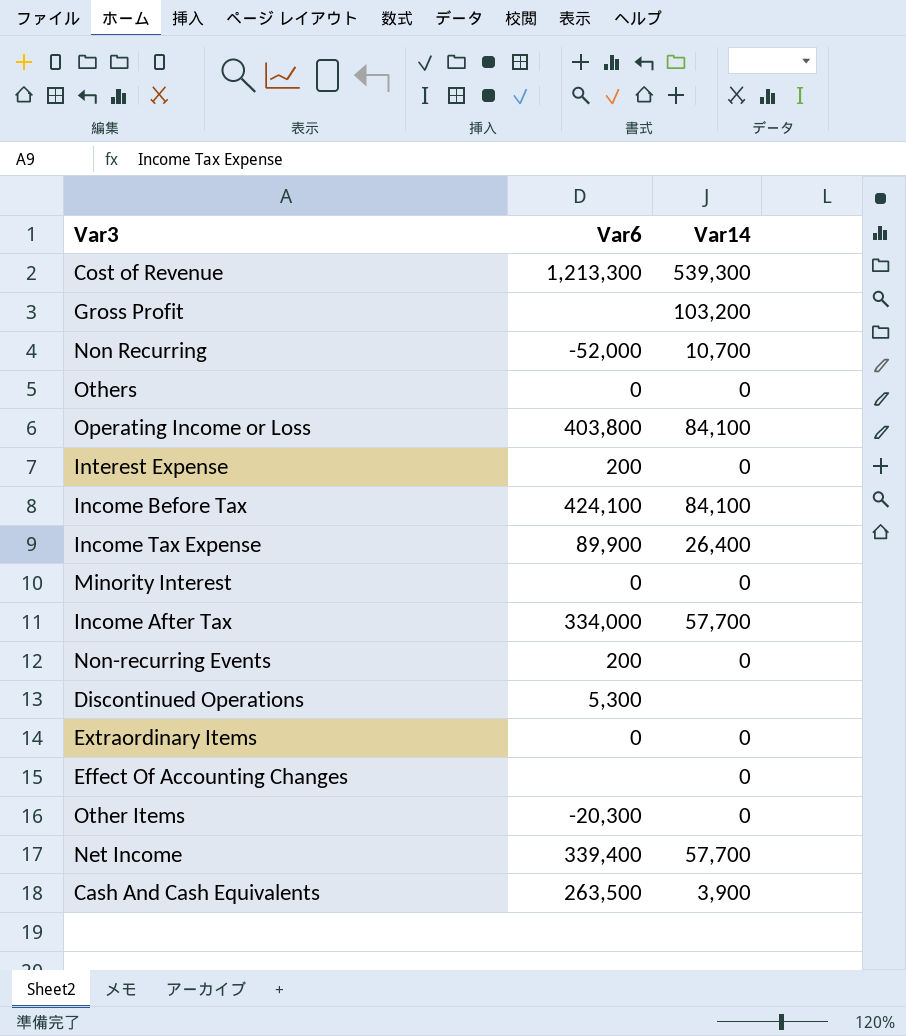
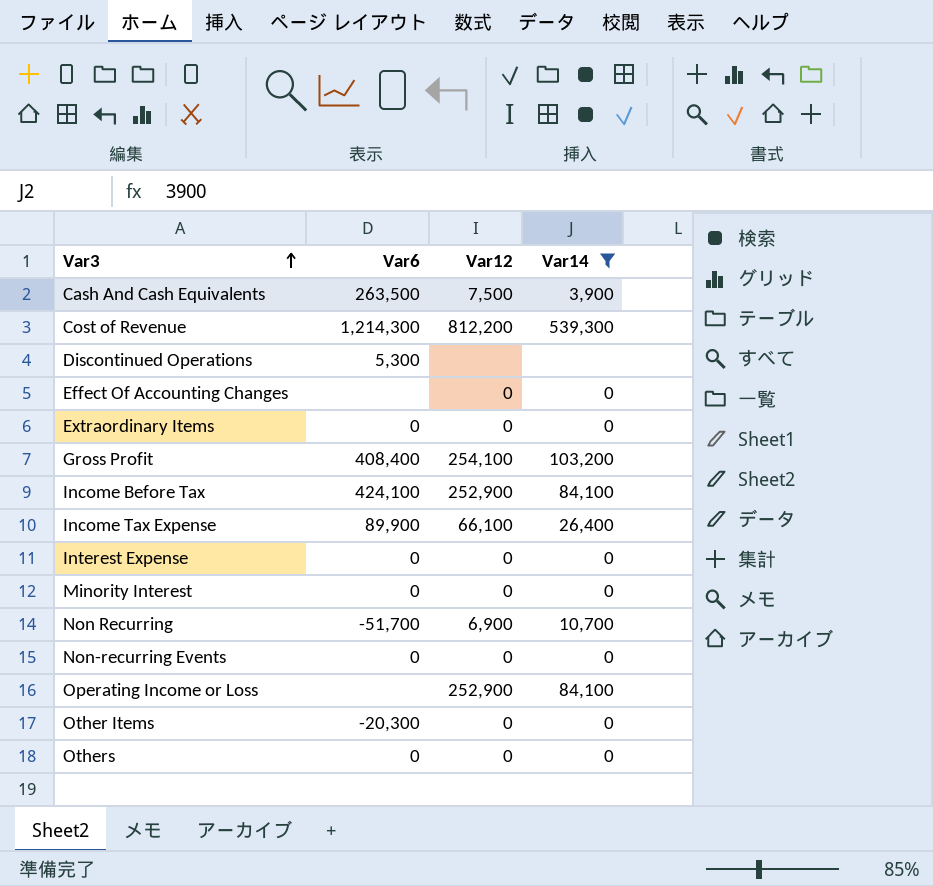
filter: none -> Var14 != 57,700
row order: none -> Var3 ascending
column Var12 | position: none -> 3
Cost of Revenue | Var6: 1,213,300 -> 1,214,300
Gross Profit | Var6: none -> 408,400
Interest Expense | Var6: 200 -> 0
Non Recurring | Var6: -52,000 -> -51,700
Non-recurring Events | Var6: 200 -> 0
Operating Income or Loss | Var6: 403,800 -> none

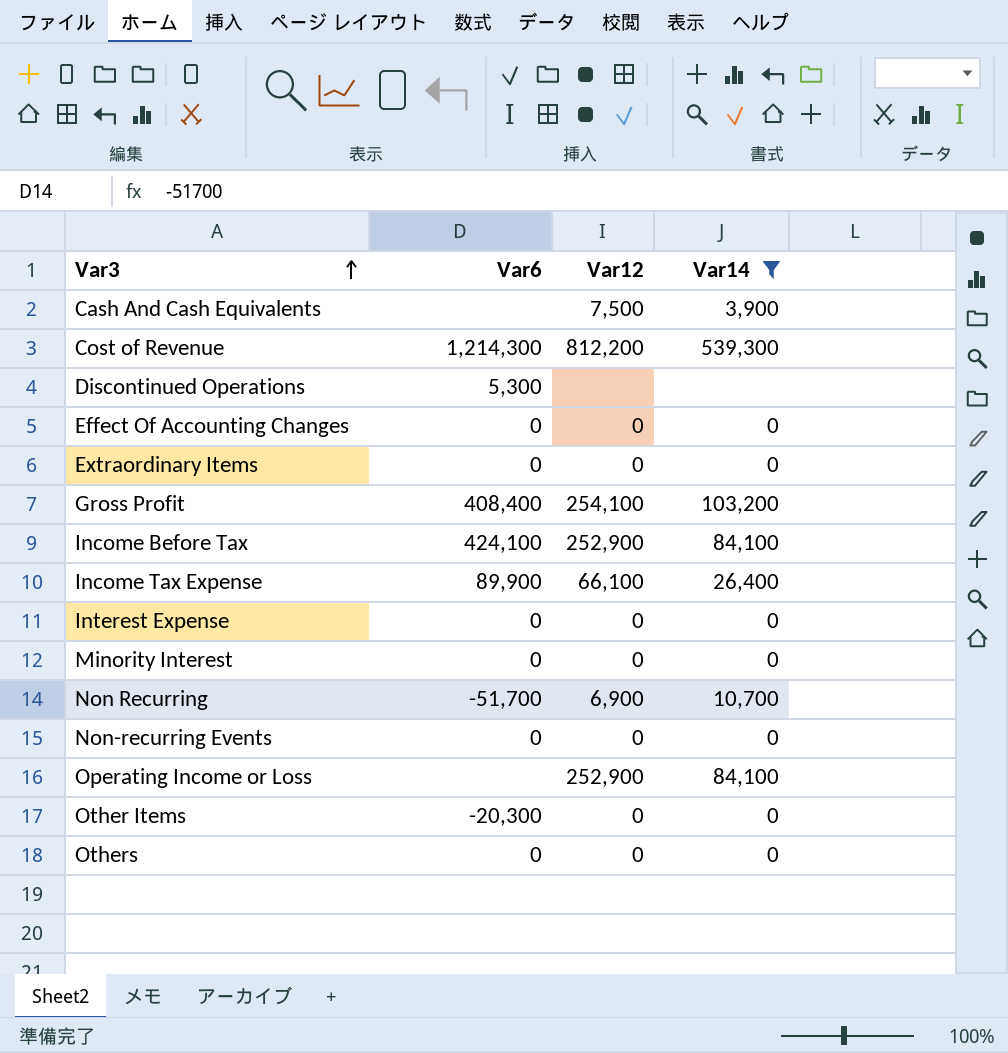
Cash And Cash Equivalents | Var6: 263,500 -> none
Effect Of Accounting Changes | Var6: none -> 0

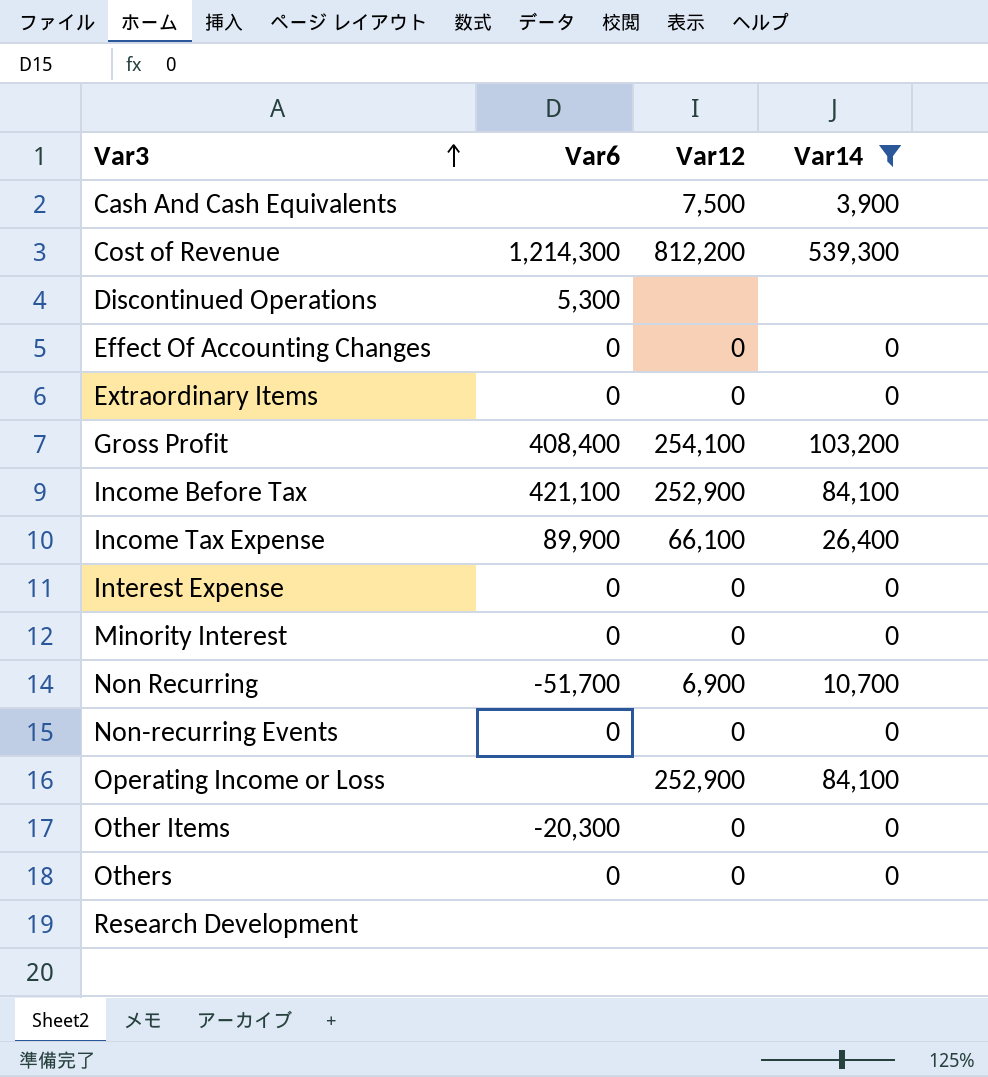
Income Before Tax | Var6: 424,100 -> 421,100
row Research Development: none -> none | none | none

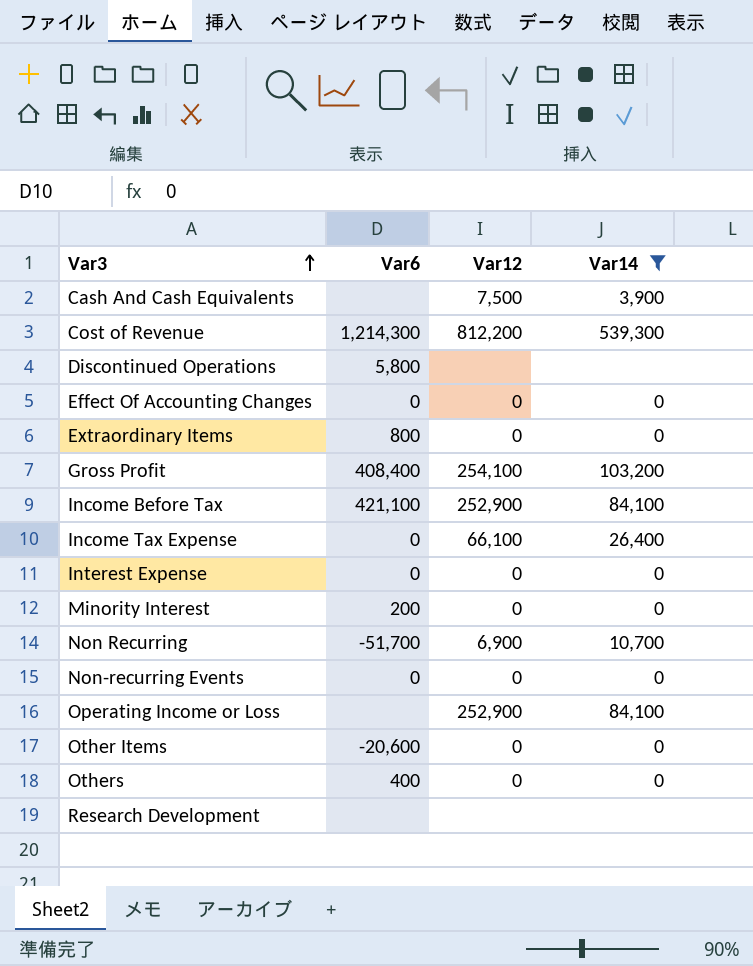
Discontinued Operations | Var6: 5,300 -> 5,800
Extraordinary Items | Var6: 0 -> 800
Income Tax Expense | Var6: 89,900 -> 0
Minority Interest | Var6: 0 -> 200
Other Items | Var6: -20,300 -> -20,600
Others | Var6: 0 -> 400

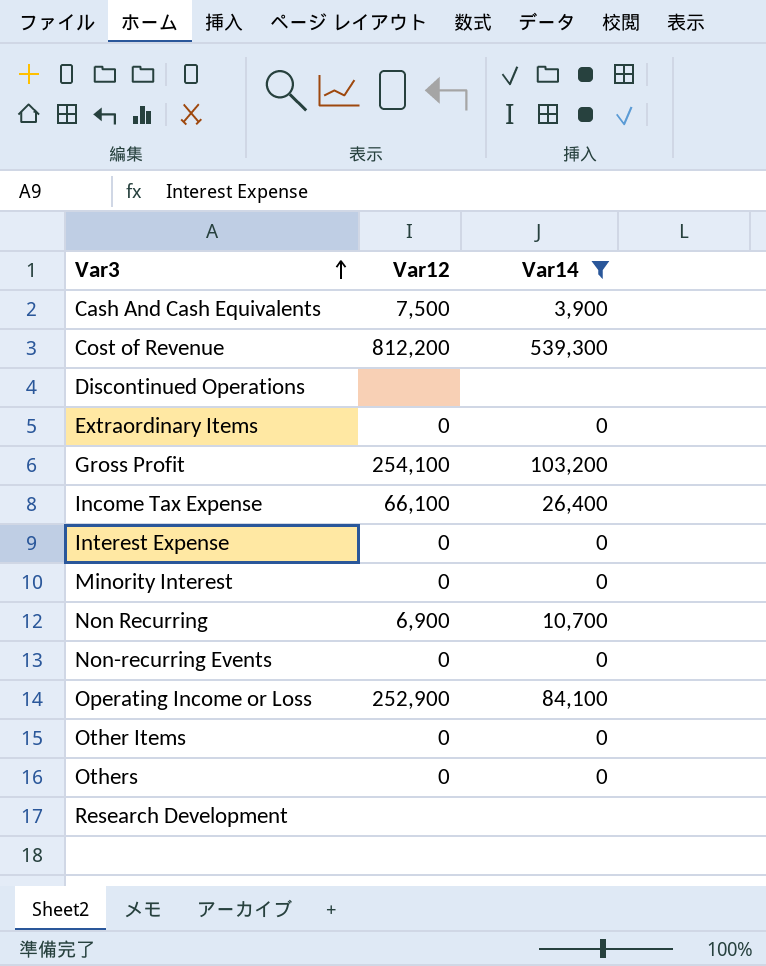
column Var6 | position: 2 -> none
row Effect Of Accounting Changes: 0 | 0 | 0 -> none
row Income Before Tax: 421,100 | 252,900 | 84,100 -> none

